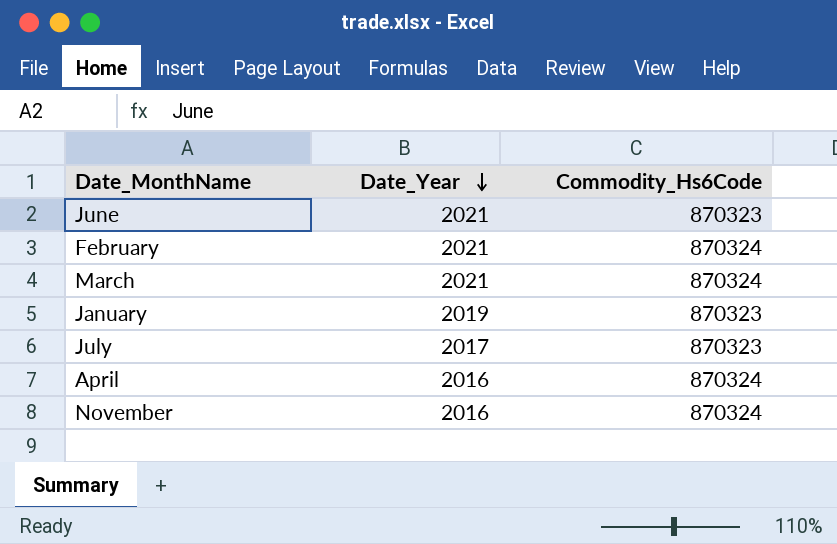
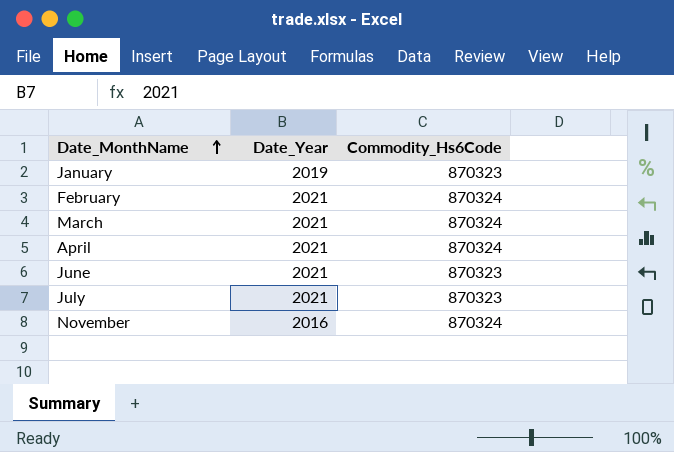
row order: Date_Year descending -> Date_MonthName ascending
April | Date_Year: 2016 -> 2021
July | Date_Year: 2017 -> 2021

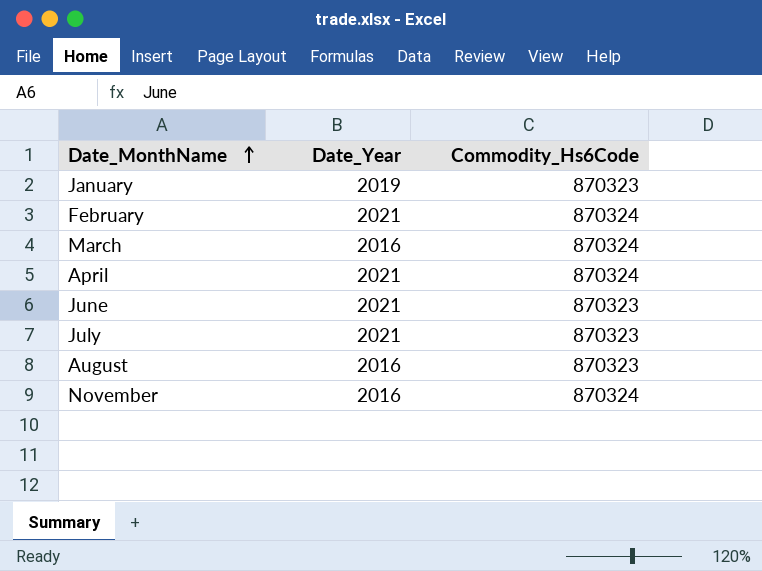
March | Date_Year: 2021 -> 2016
row August: none -> 2016 | 870323

